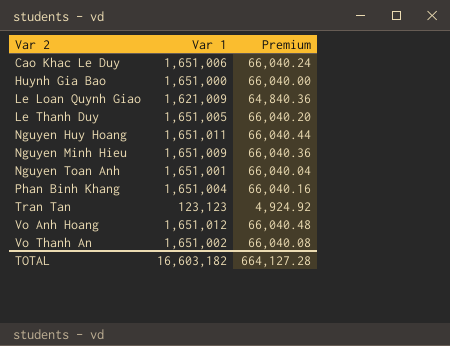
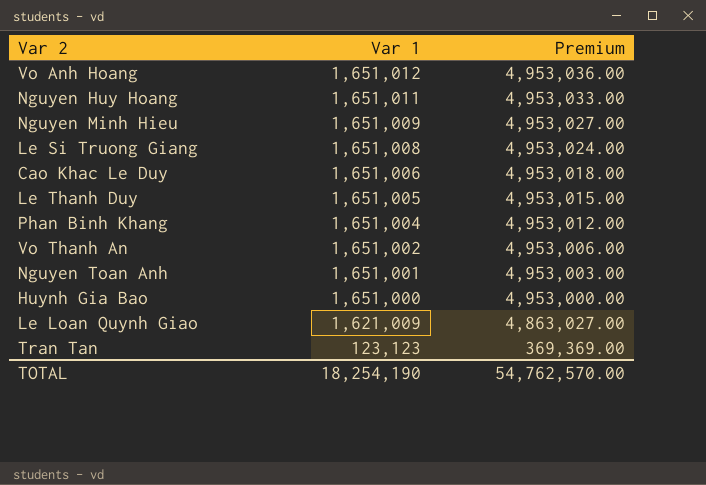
row order: Var 2 ascending -> Var 1 descending
column Premium | formula: [Var 1] * 0.04 -> [Var 1] * 3
row Le Si Truong Giang: none -> 1,651,008 | 4,953,024.00
TOTAL | Var 1: 16,603,182 -> 18,254,190
TOTAL | Premium: 664,127.28 -> 54,762,570.00

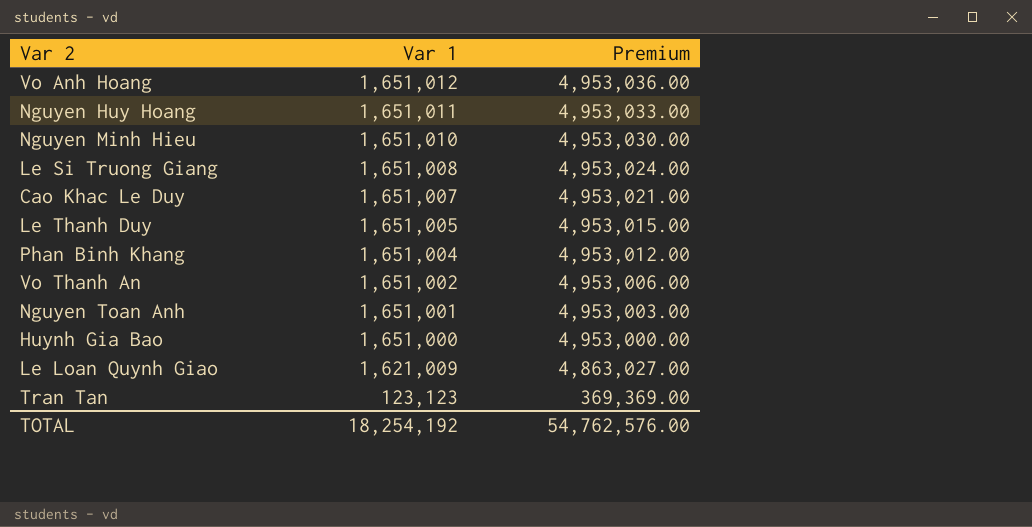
Nguyen Minh Hieu | Var 1: 1,651,009 -> 1,651,010
Nguyen Minh Hieu | Premium: 4,953,027.00 -> 4,953,030.00
Cao Khac Le Duy | Var 1: 1,651,006 -> 1,651,007
Cao Khac Le Duy | Premium: 4,953,018.00 -> 4,953,021.00
TOTAL | Var 1: 18,254,190 -> 18,254,192
TOTAL | Premium: 54,762,570.00 -> 54,762,576.00

